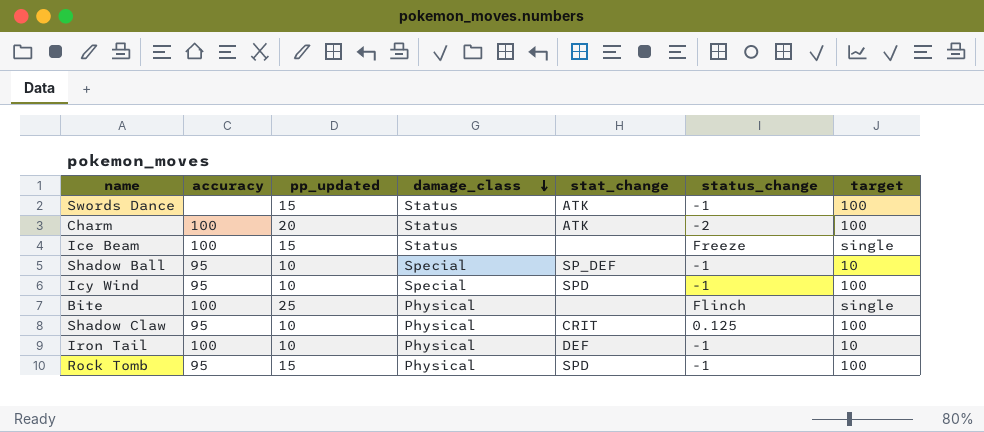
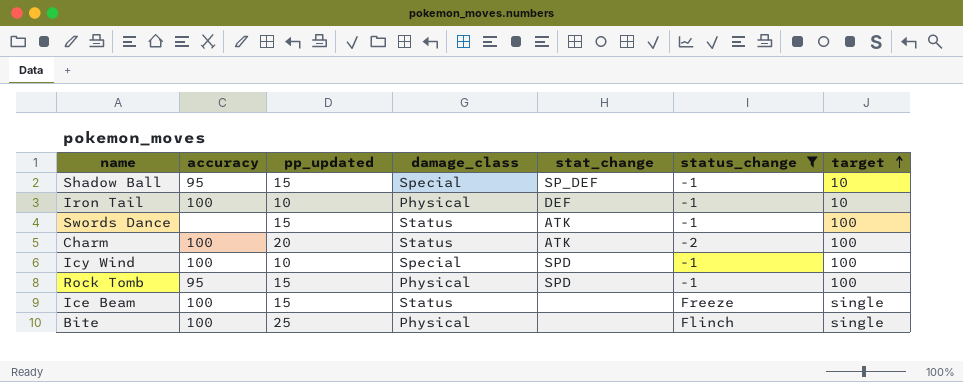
filter: none -> status_change != 0.125
row order: damage_class descending -> target ascending
Shadow Ball | pp_updated: 10 -> 15
Icy Wind | accuracy: 95 -> 100

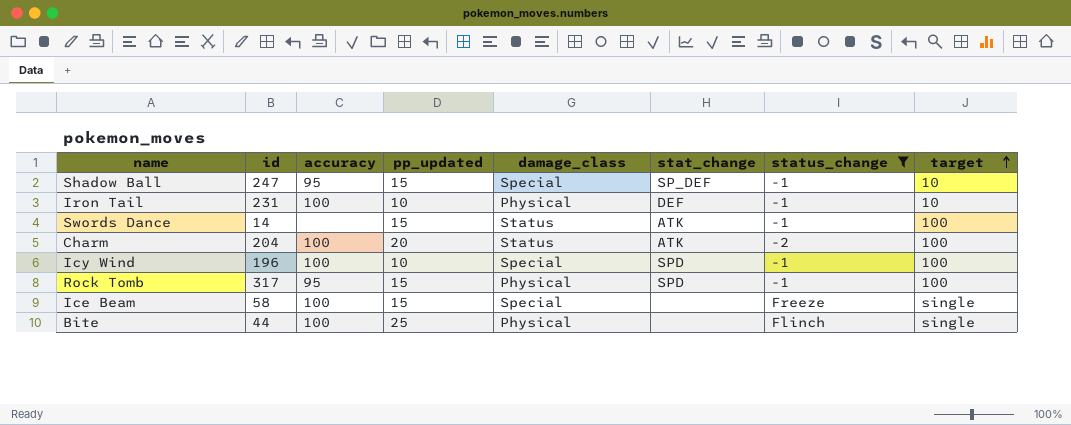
column id | position: none -> 2
Ice Beam | damage_class: Status -> Special

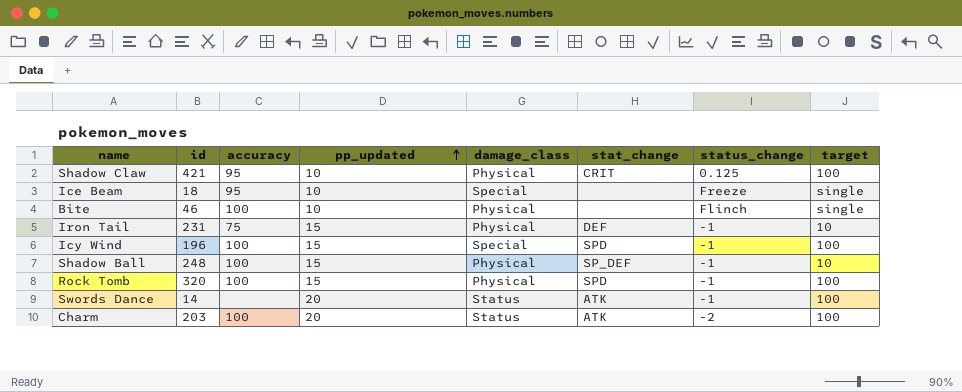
filter: status_change != 0.125 -> none
row order: target ascending -> pp_updated ascending
Ice Beam | id: 58 -> 18
Ice Beam | accuracy: 100 -> 95
Ice Beam | pp_updated: 15 -> 10
Bite | id: 44 -> 46
Bite | pp_updated: 25 -> 10
Iron Tail | accuracy: 100 -> 75
Iron Tail | pp_updated: 10 -> 15
Icy Wind | pp_updated: 10 -> 15
Shadow Ball | id: 247 -> 248
Shadow Ball | accuracy: 95 -> 100
Shadow Ball | damage_class: Special -> Physical
Rock Tomb | id: 317 -> 320
Rock Tomb | accuracy: 95 -> 100
Swords Dance | pp_updated: 15 -> 20
Charm | id: 204 -> 203

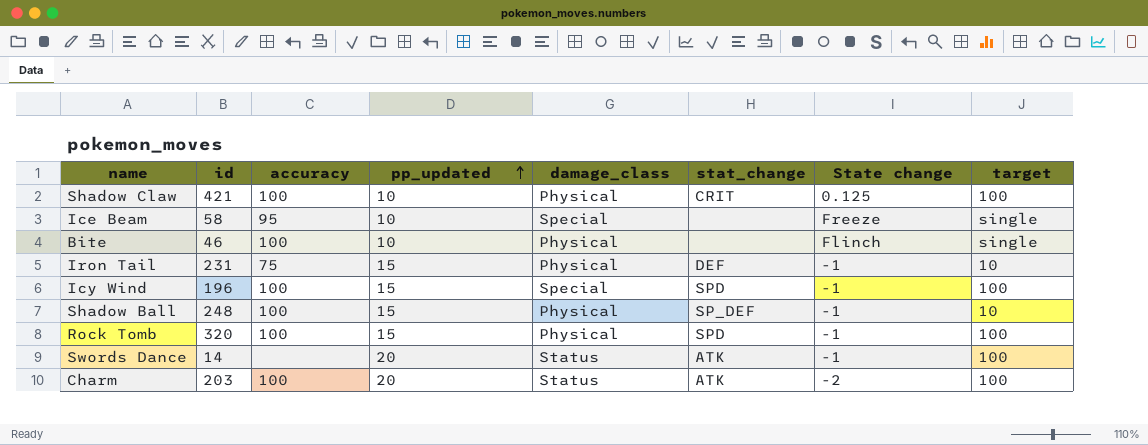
column name: status_change -> State change
Shadow Claw | accuracy: 95 -> 100
Ice Beam | id: 18 -> 58

